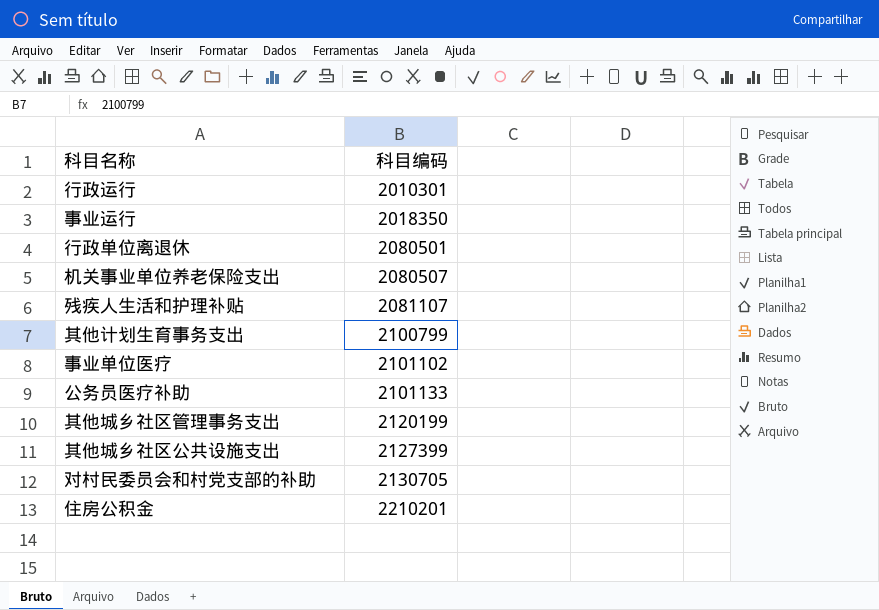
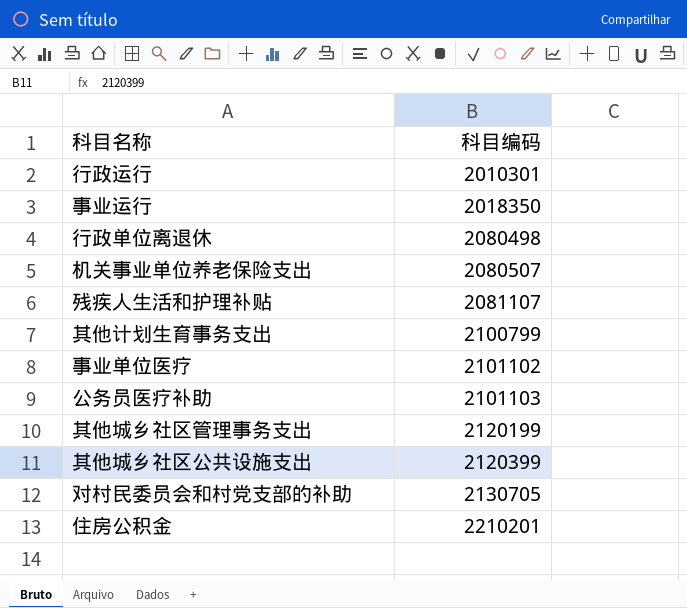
行政单位离退休 | 科目编码: 2080501 -> 2080498
公务员医疗补助 | 科目编码: 2101133 -> 2101103
其他城乡社区公共设施支出 | 科目编码: 2127399 -> 2120399

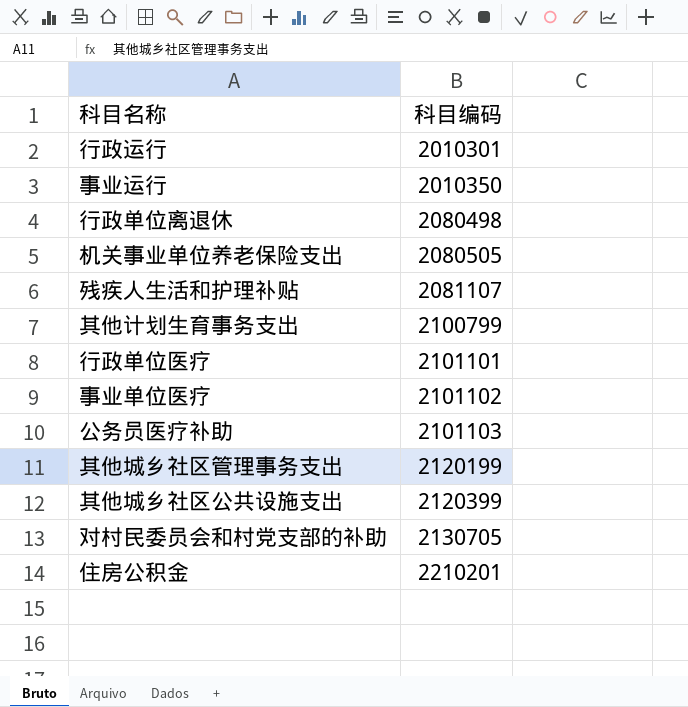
事业运行 | 科目编码: 2018350 -> 2010350
机关事业单位养老保险支出 | 科目编码: 2080507 -> 2080505
row 行政单位医疗: none -> 2101101

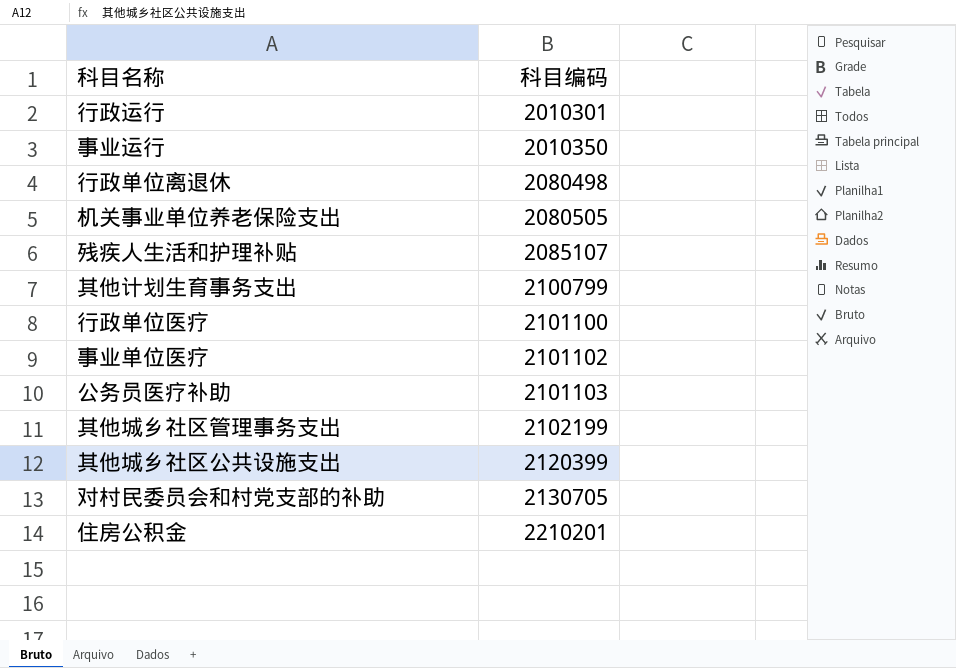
残疾人生活和护理补贴 | 科目编码: 2081107 -> 2085107
行政单位医疗 | 科目编码: 2101101 -> 2101100
其他城乡社区管理事务支出 | 科目编码: 2120199 -> 2102199

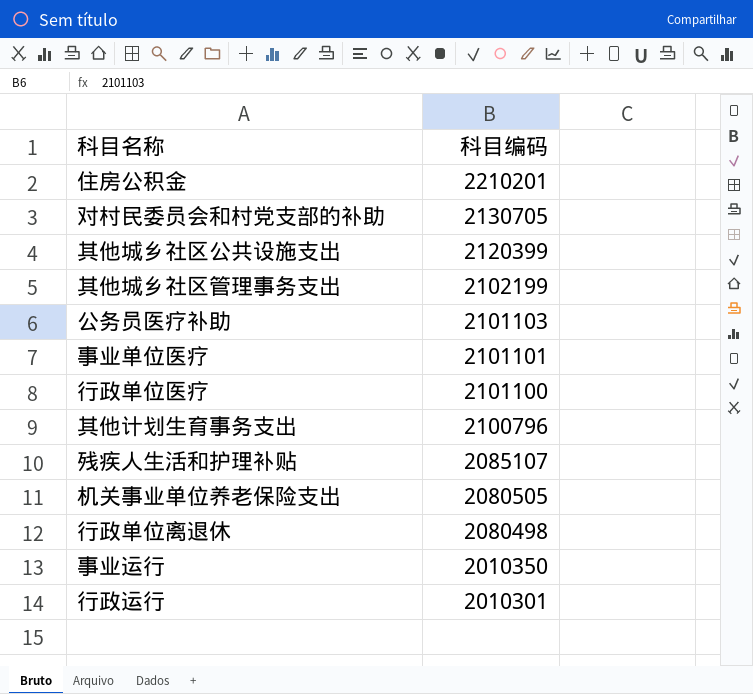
row order: 科目编码 ascending -> 科目编码 descending
事业单位医疗 | 科目编码: 2101102 -> 2101101
其他计划生育事务支出 | 科目编码: 2100799 -> 2100796

